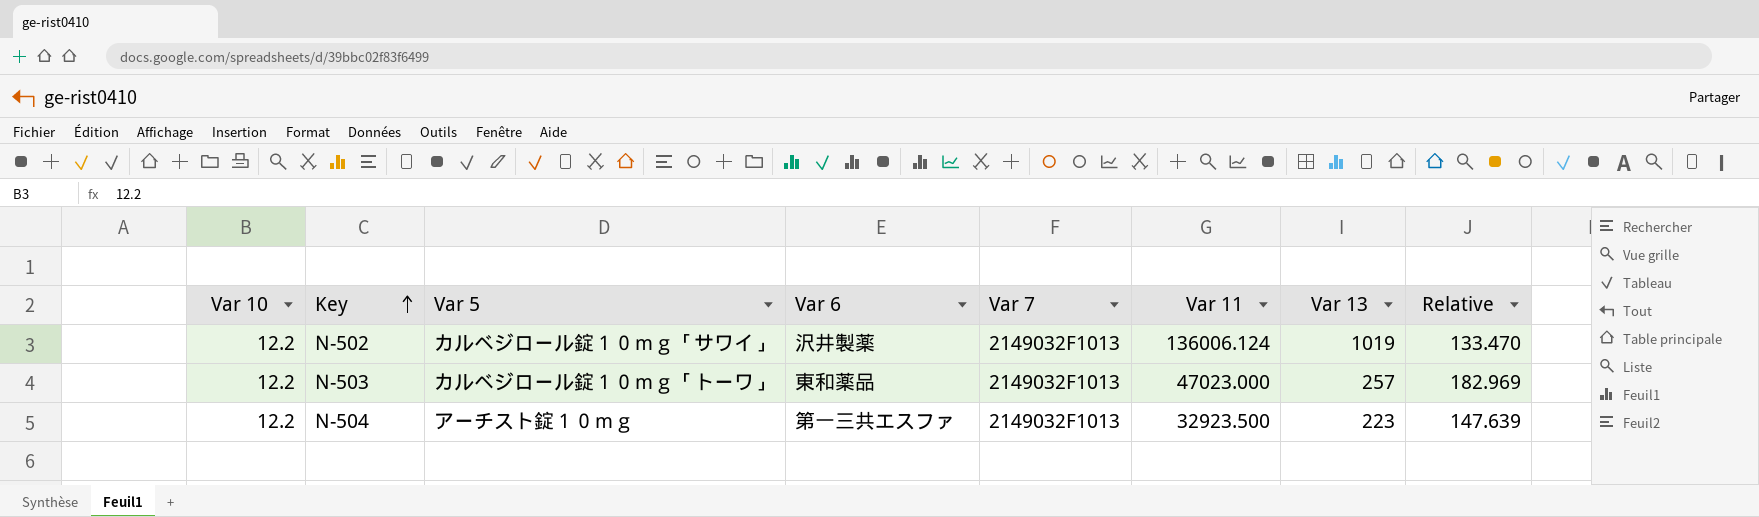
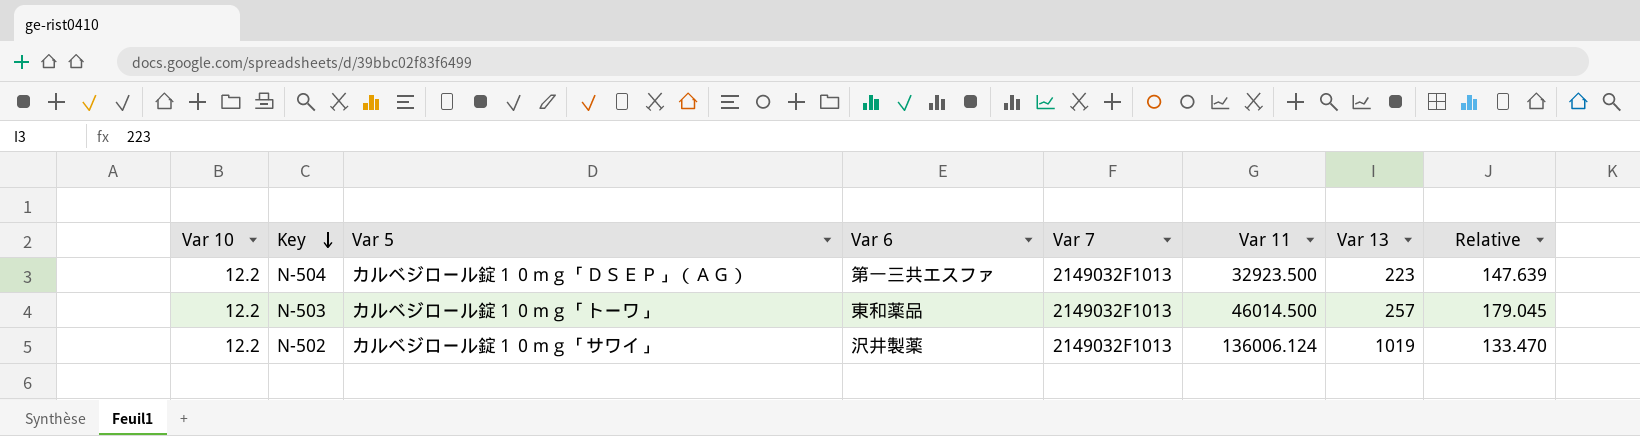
row order: Key ascending -> Key descending
N-504 | Var 5: アーチスト錠１０ｍｇ -> カルベジロール錠１０ｍｇ「ＤＳＥＰ」（ＡＧ）
N-503 | Var 11: 47023.000 -> 46014.500
N-503 | Relative: 182.969 -> 179.045

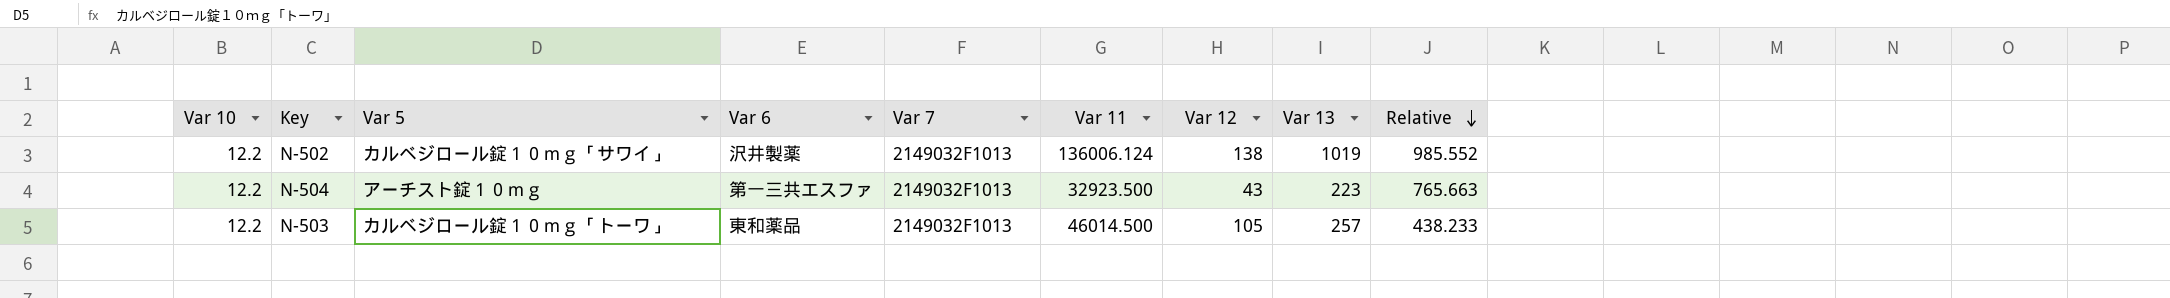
row order: Key descending -> Relative descending
column Var 12 | position: none -> 7
column Relative | formula: [Var 11] / [Var 13] -> [Var 11] / [Var 12]
N-504 | Var 5: カルベジロール錠１０ｍｇ「ＤＳＥＰ」（ＡＧ） -> アーチスト錠１０ｍｇ

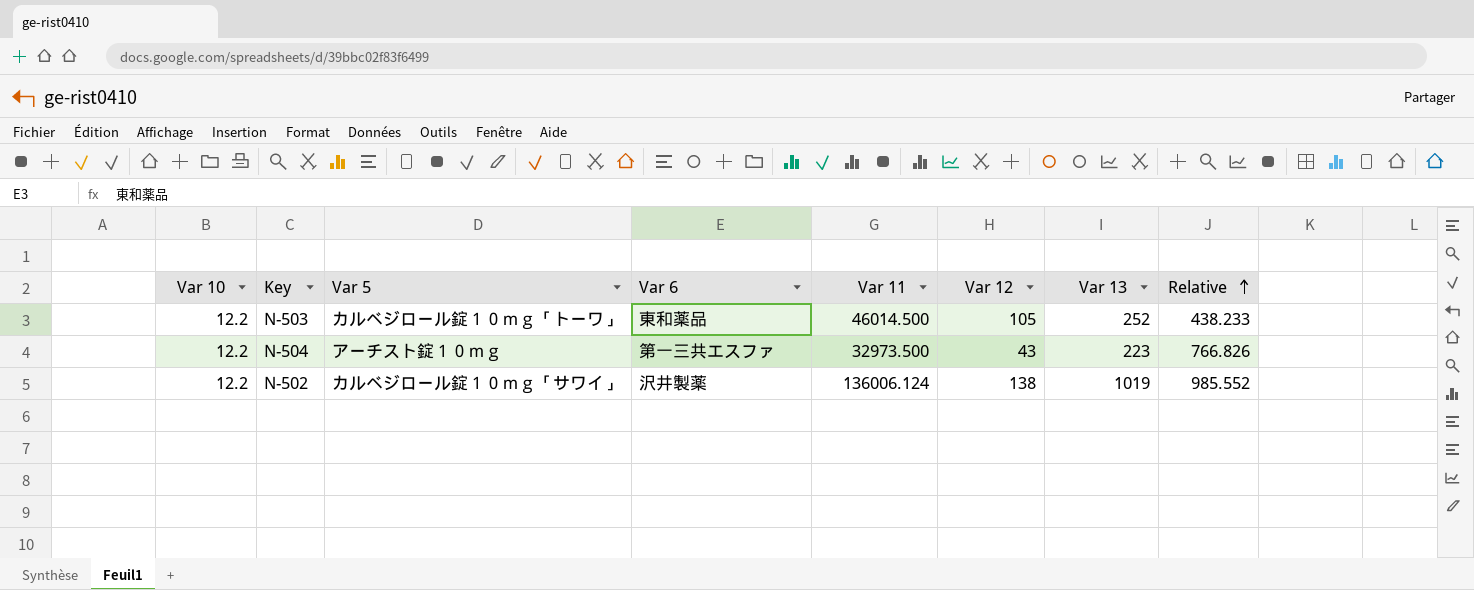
row order: Relative descending -> Relative ascending
column Var 7 | position: 5 -> none
N-503 | Var 13: 257 -> 252
N-504 | Var 11: 32923.500 -> 32973.500
N-504 | Relative: 765.663 -> 766.826

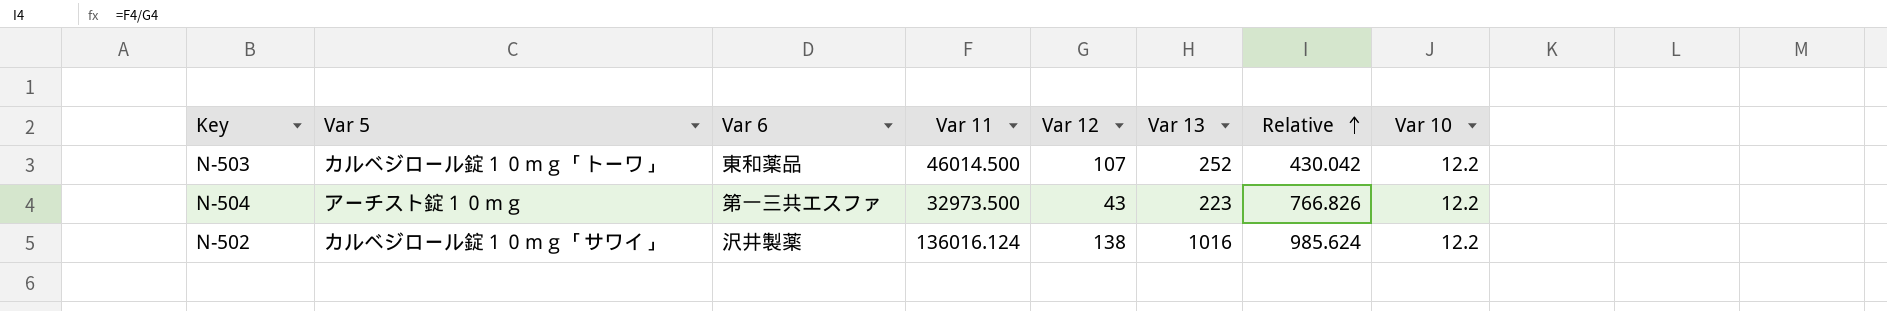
column Var 10 | position: 1 -> 8
N-503 | Var 12: 105 -> 107
N-503 | Relative: 438.233 -> 430.042
N-502 | Var 11: 136006.124 -> 136016.124
N-502 | Var 13: 1019 -> 1016
N-502 | Relative: 985.552 -> 985.624

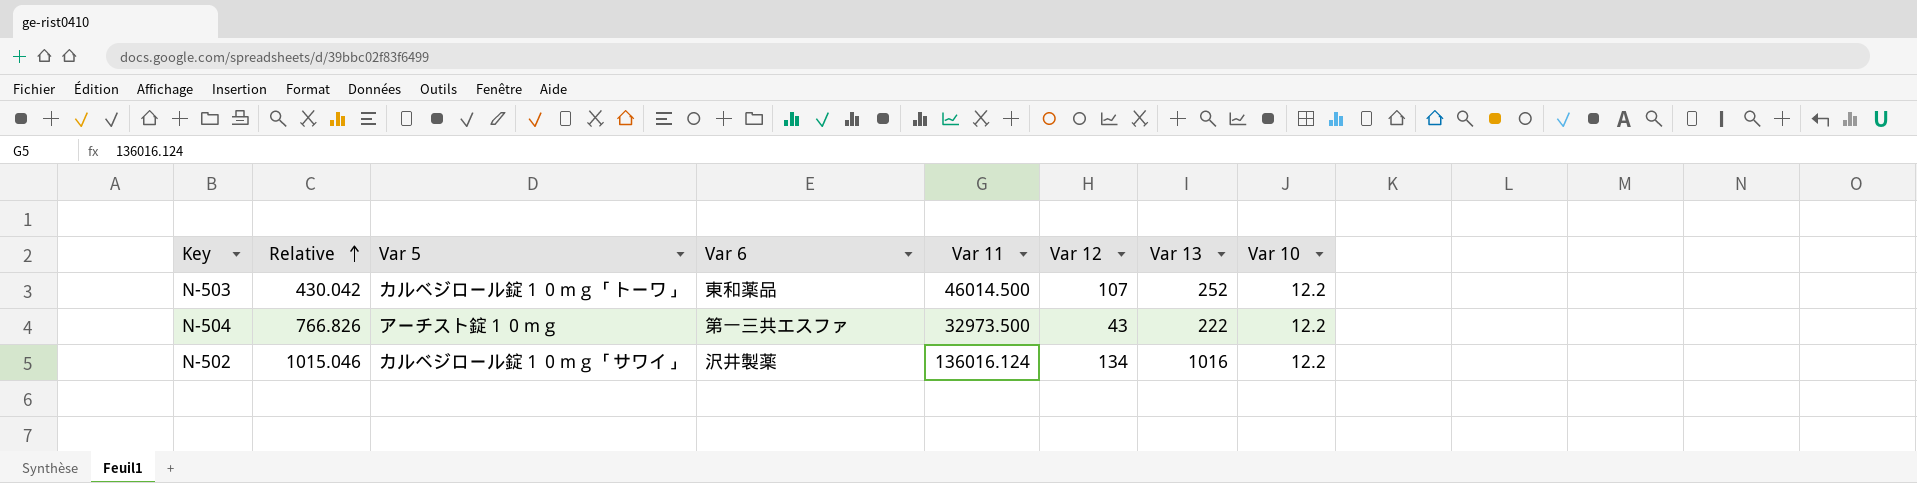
column Relative | position: 7 -> 2
N-504 | Var 13: 223 -> 222
N-502 | Relative: 985.624 -> 1015.046
N-502 | Var 12: 138 -> 134

